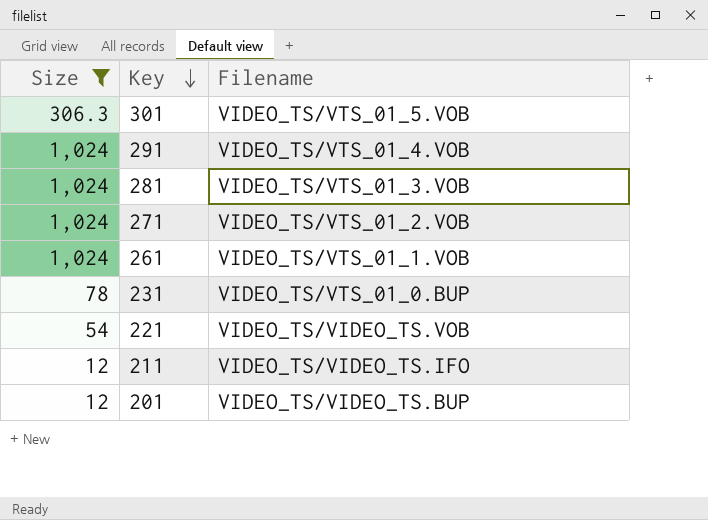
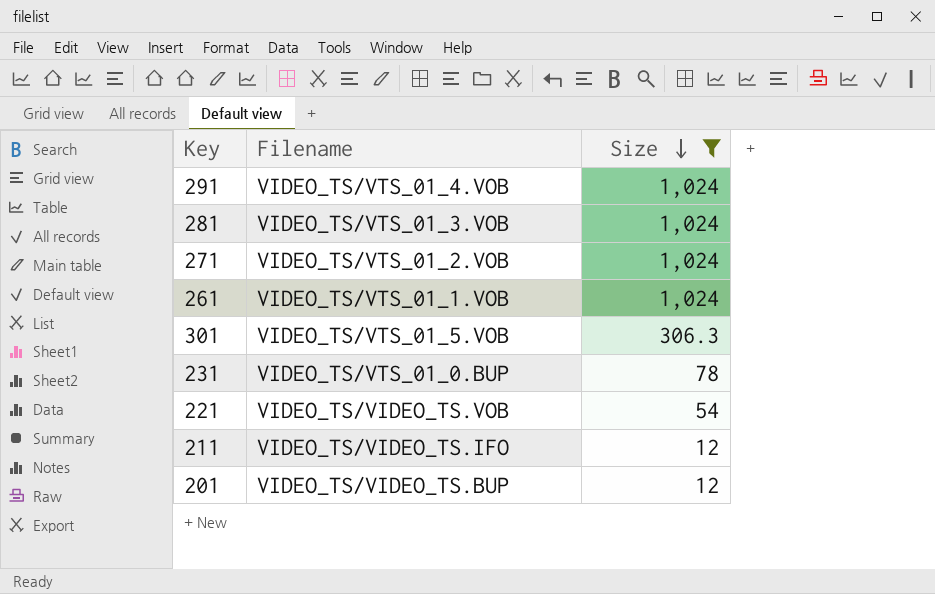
row order: Key descending -> Size descending
column Size | position: 1 -> 3

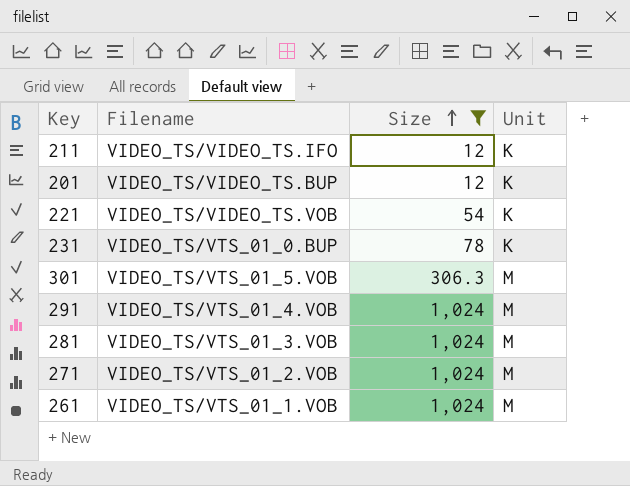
row order: Size descending -> Size ascending
column Unit | position: none -> 4

